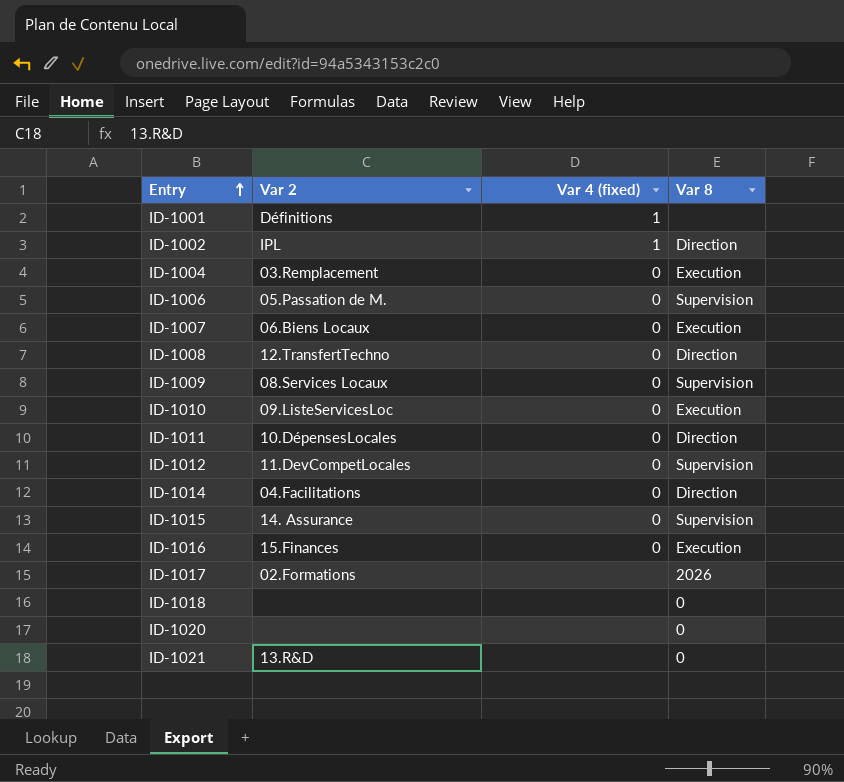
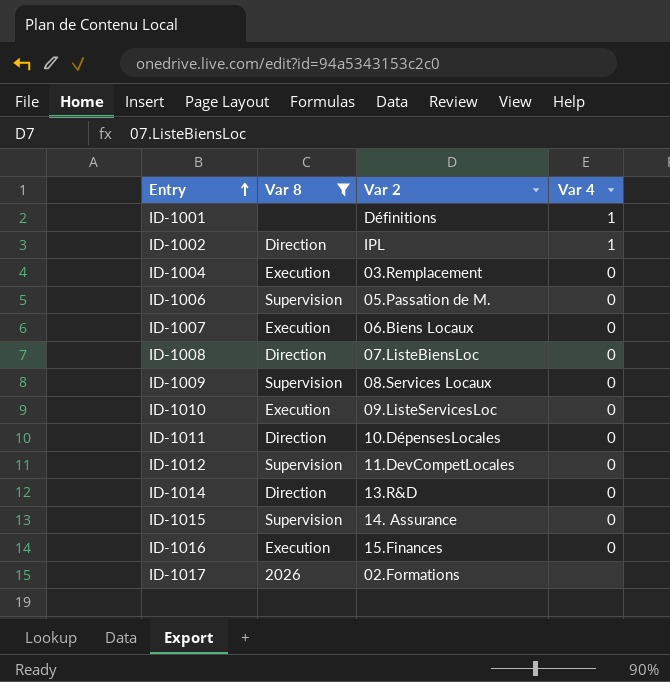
filter: none -> Var 8 != 0
column Var 8 | position: 4 -> 2
column name: Var 4 (fixed) -> Var 4
ID-1008 | Var 2: 12.TransfertTechno -> 07.ListeBiensLoc
ID-1014 | Var 2: 04.Facilitations -> 13.R&D

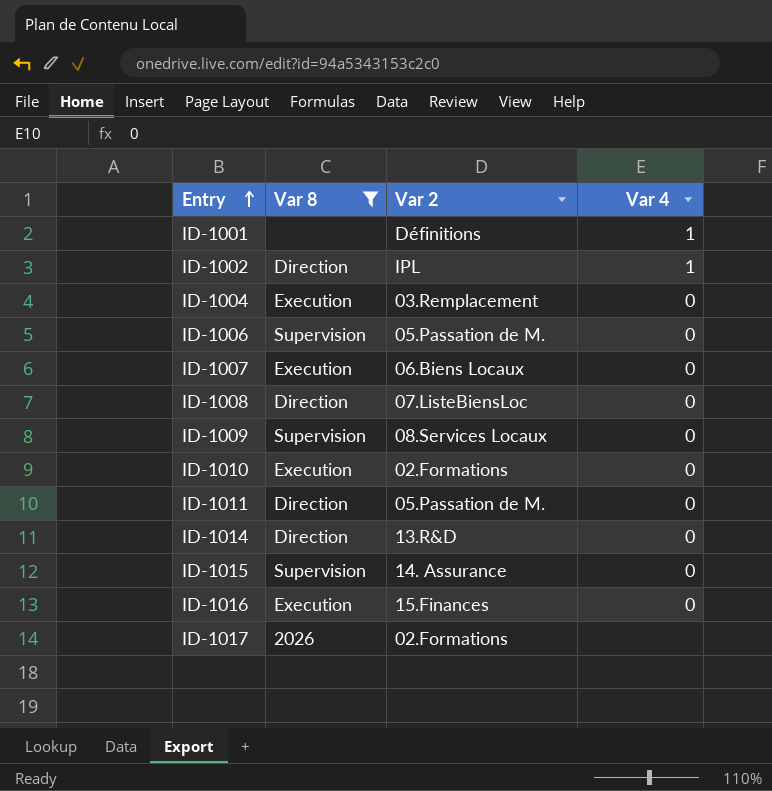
row ID-1012: Supervision | 11.DevCompetLocales | 0 -> none
ID-1010 | Var 2: 09.ListeServicesLoc -> 02.Formations
ID-1011 | Var 2: 10.DépensesLocales -> 05.Passation de M.

